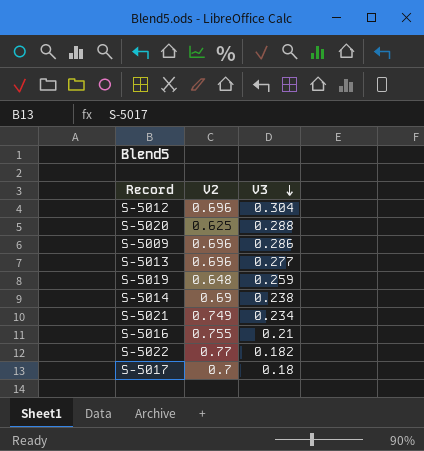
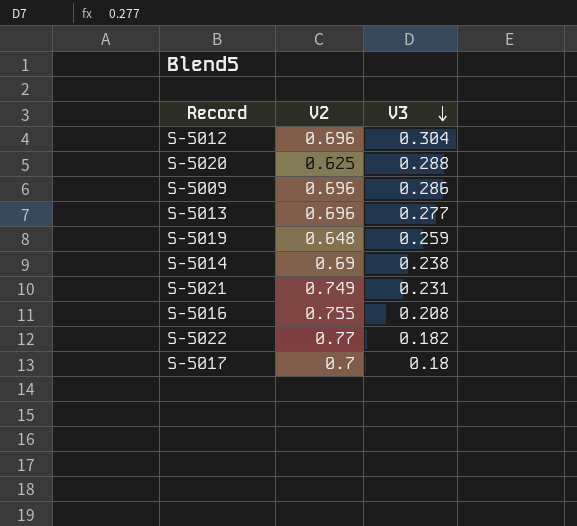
S-5021 | V3: 0.234 -> 0.231
S-5016 | V3: 0.21 -> 0.208

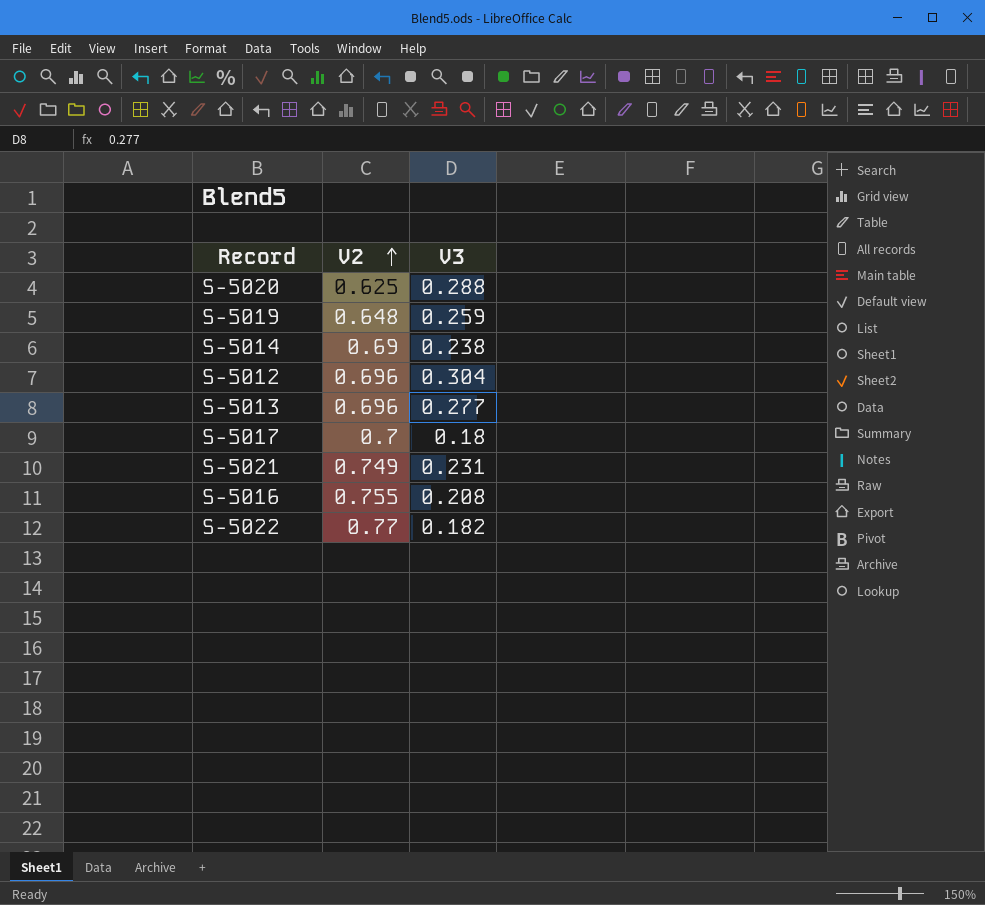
row order: V3 descending -> V2 ascending
row S-5009: 0.696 | 0.286 -> none

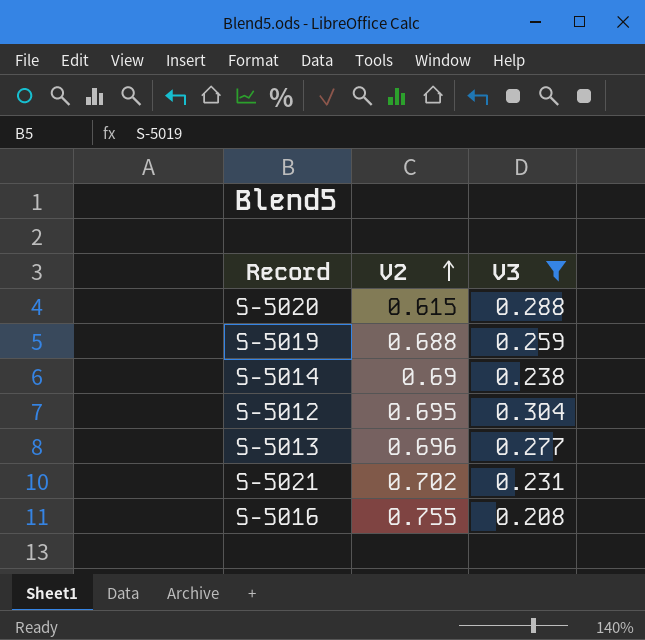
filter: none -> V3 >= 0.208
S-5020 | V2: 0.625 -> 0.615
S-5019 | V2: 0.648 -> 0.688
S-5012 | V2: 0.696 -> 0.695
S-5021 | V2: 0.749 -> 0.702

